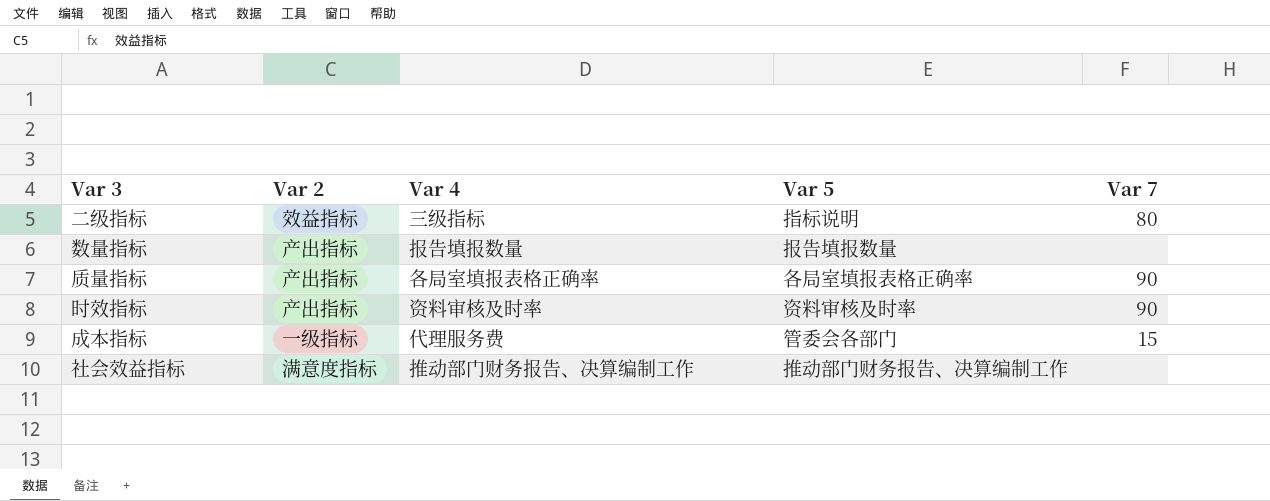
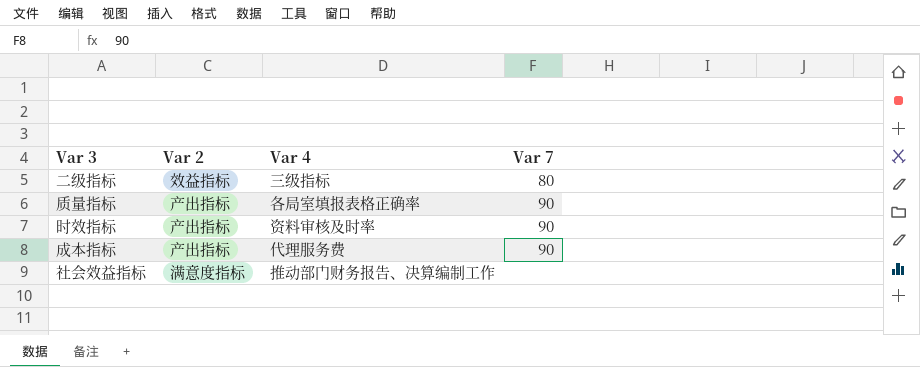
column Var 5 | position: 4 -> none
row 数量指标: 产出指标 | 报告填报数量 | 报告填报数量 | none -> none
成本指标 | Var 2: 一级指标 -> 产出指标
成本指标 | Var 7: 15 -> 90

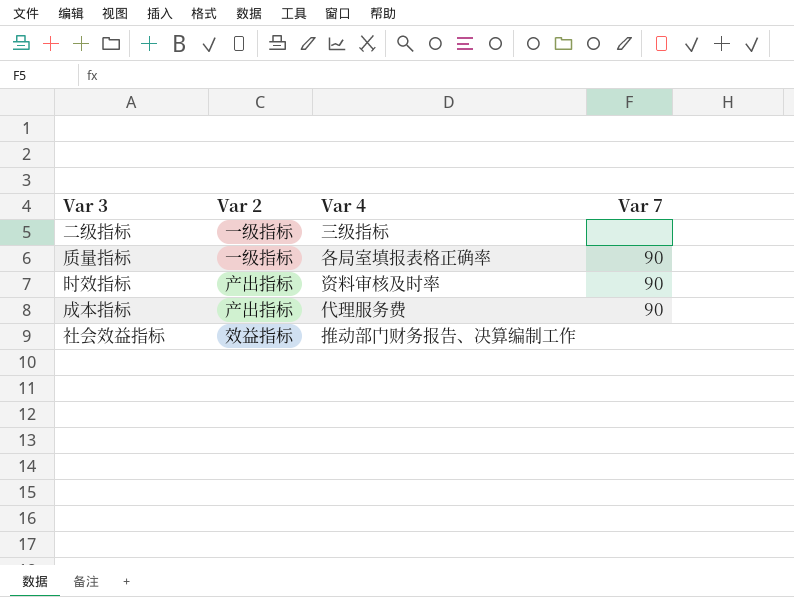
二级指标 | Var 2: 效益指标 -> 一级指标
二级指标 | Var 7: 80 -> none
质量指标 | Var 2: 产出指标 -> 一级指标
社会效益指标 | Var 2: 满意度指标 -> 效益指标

